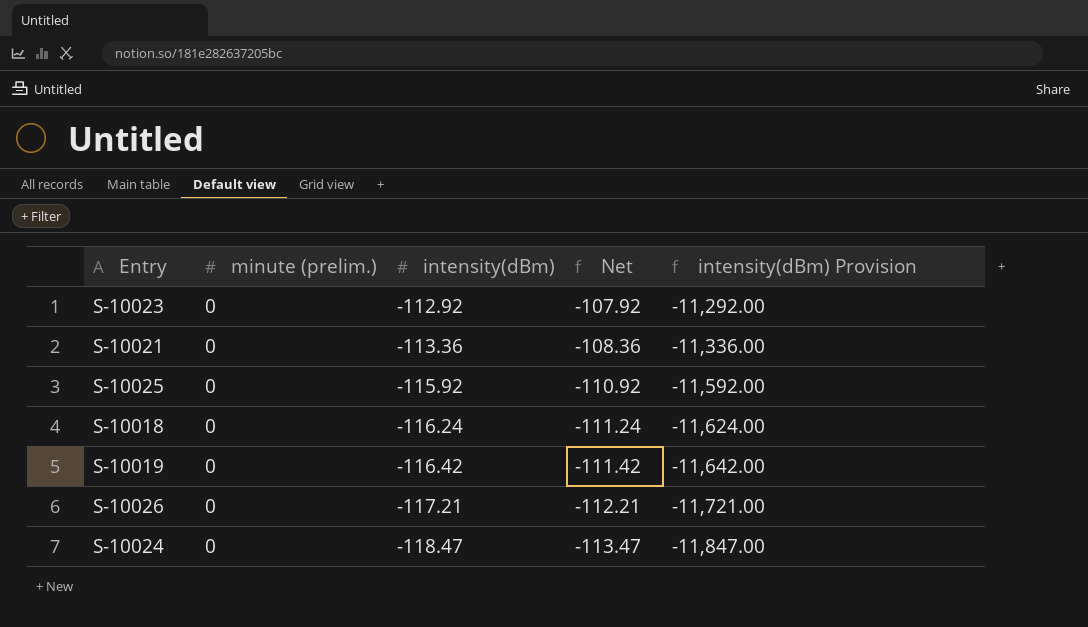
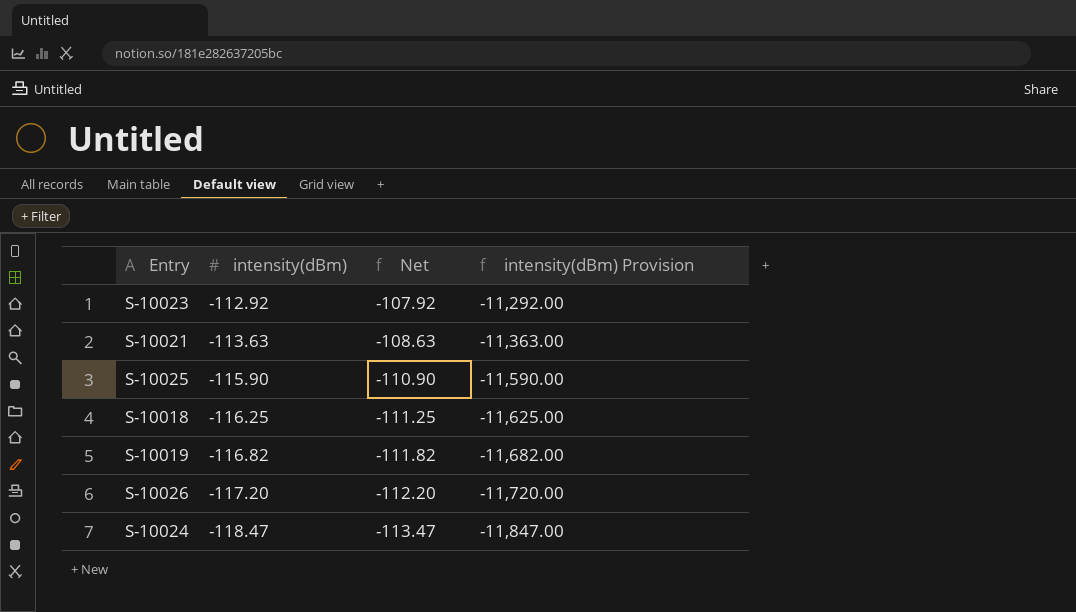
column minute (prelim.) | position: 2 -> none
S-10021 | intensity(dBm): -113.36 -> -113.63
S-10021 | Net: -108.36 -> -108.63
S-10021 | intensity(dBm) Provision: -11,336.00 -> -11,363.00
S-10025 | intensity(dBm): -115.92 -> -115.90
S-10025 | Net: -110.92 -> -110.90
S-10025 | intensity(dBm) Provision: -11,592.00 -> -11,590.00
S-10018 | intensity(dBm): -116.24 -> -116.25
S-10018 | Net: -111.24 -> -111.25
S-10018 | intensity(dBm) Provision: -11,624.00 -> -11,625.00
S-10019 | intensity(dBm): -116.42 -> -116.82
S-10019 | Net: -111.42 -> -111.82
S-10019 | intensity(dBm) Provision: -11,642.00 -> -11,682.00
S-10026 | intensity(dBm): -117.21 -> -117.20
S-10026 | Net: -112.21 -> -112.20
S-10026 | intensity(dBm) Provision: -11,721.00 -> -11,720.00

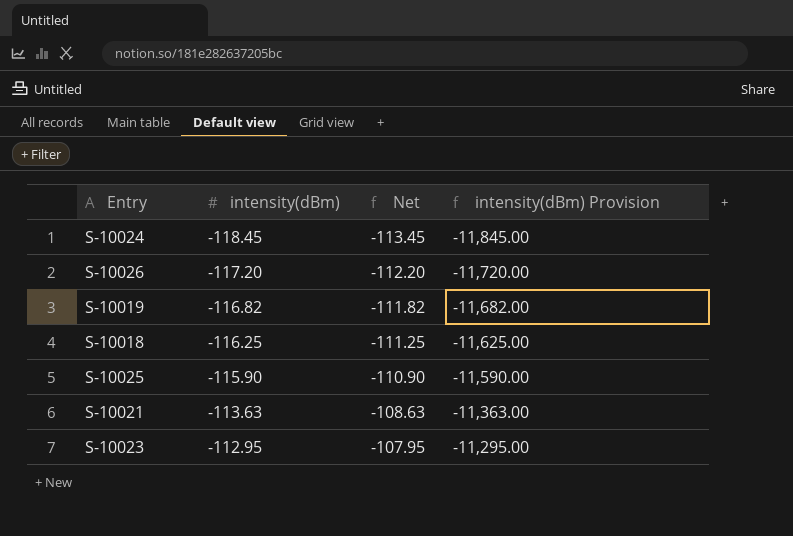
row order: intensity(dBm) descending -> intensity(dBm) ascending
S-10024 | intensity(dBm): -118.47 -> -118.45
S-10024 | Net: -113.47 -> -113.45
S-10024 | intensity(dBm) Provision: -11,847.00 -> -11,845.00
S-10023 | intensity(dBm): -112.92 -> -112.95
S-10023 | Net: -107.92 -> -107.95
S-10023 | intensity(dBm) Provision: -11,292.00 -> -11,295.00

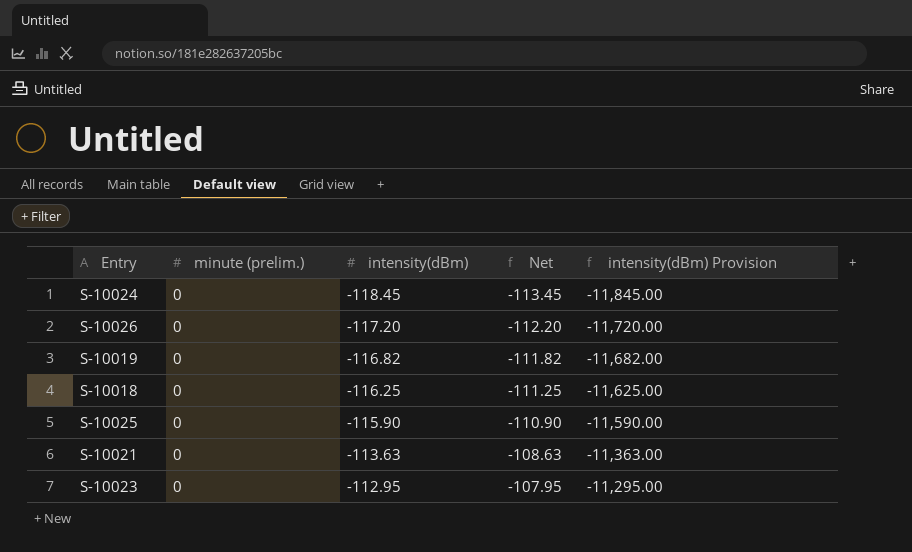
column minute (prelim.) | position: none -> 2

